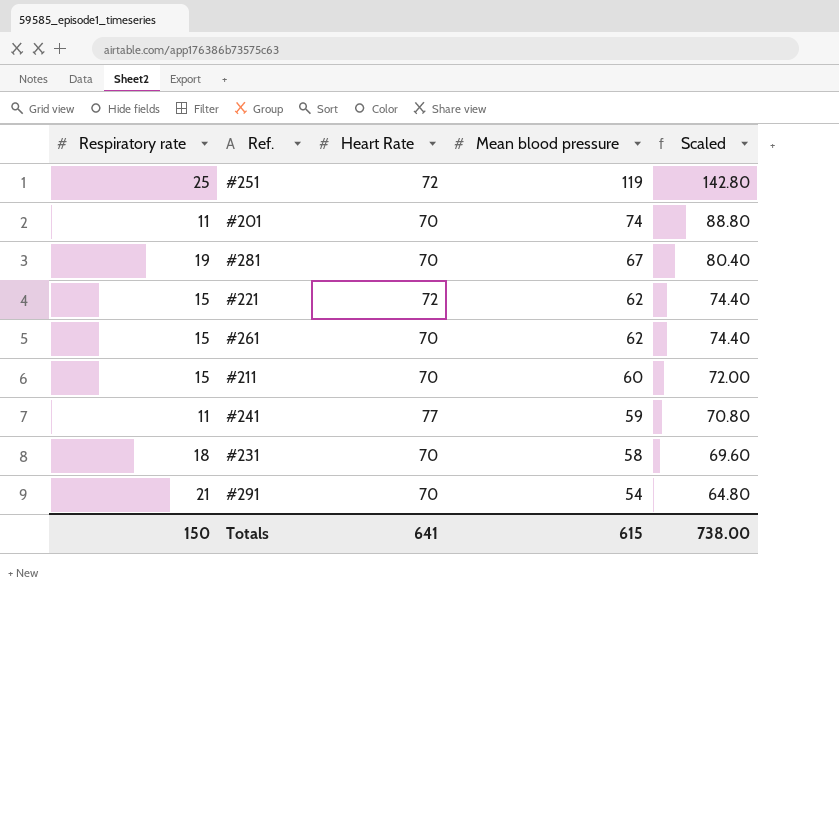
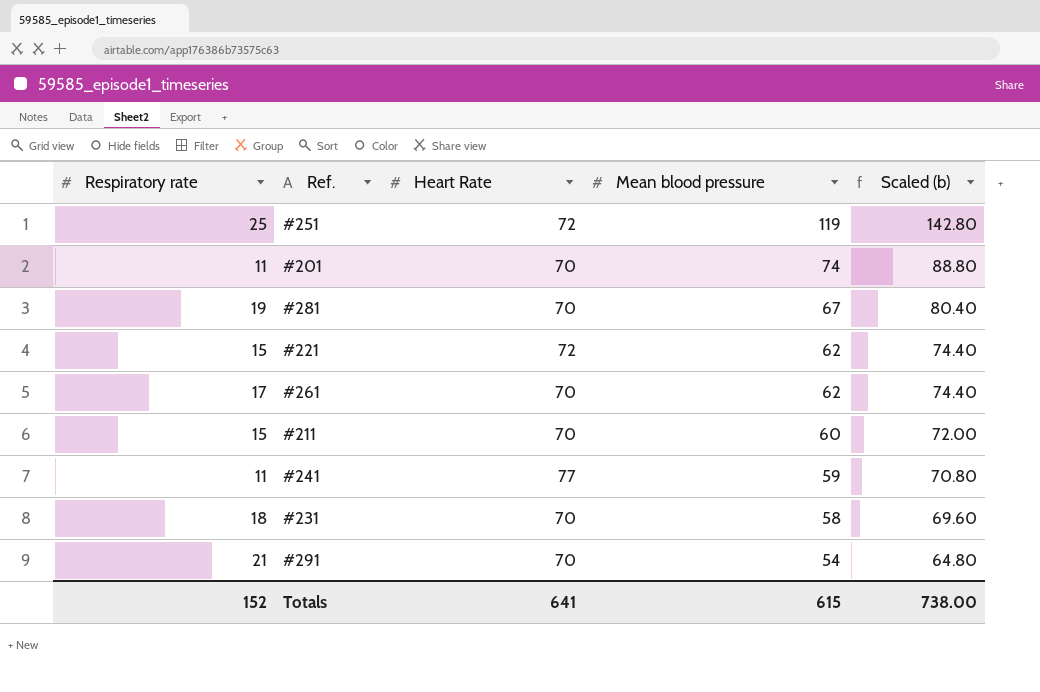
column name: Scaled -> Scaled (b)
#261 | Respiratory rate: 15 -> 17
Totals | Respiratory rate: 150 -> 152

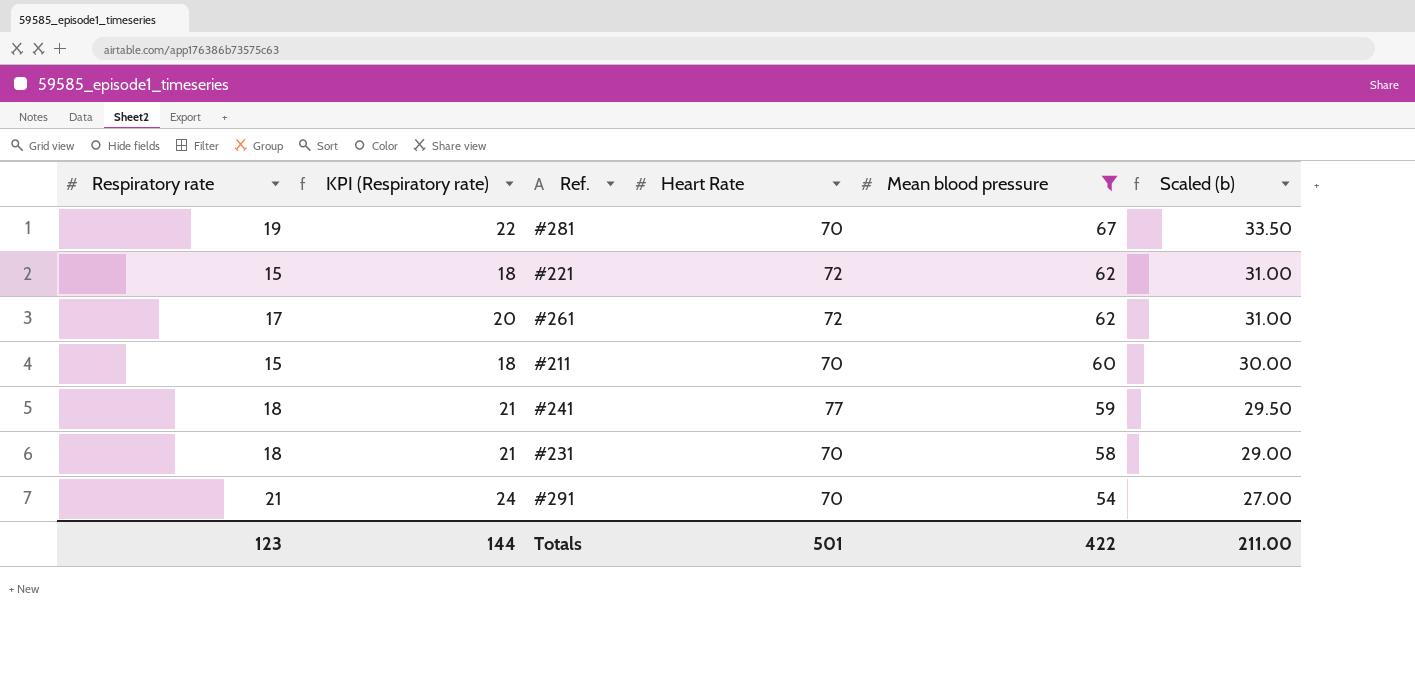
filter: none -> Mean blood pressure <= 67
column KPI (Respiratory rate) | formula: none -> [Respiratory rate] + 3
column Scaled (b) | formula: [Mean blood pressure] * 1.2 -> [Mean blood pressure] * 0.5
#261 | Heart Rate: 70 -> 72
#241 | Respiratory rate: 11 -> 18
Totals | Respiratory rate: 152 -> 123
Totals | Heart Rate: 641 -> 501
Totals | Mean blood pressure: 615 -> 422
Totals | Scaled (b): 738.00 -> 211.00

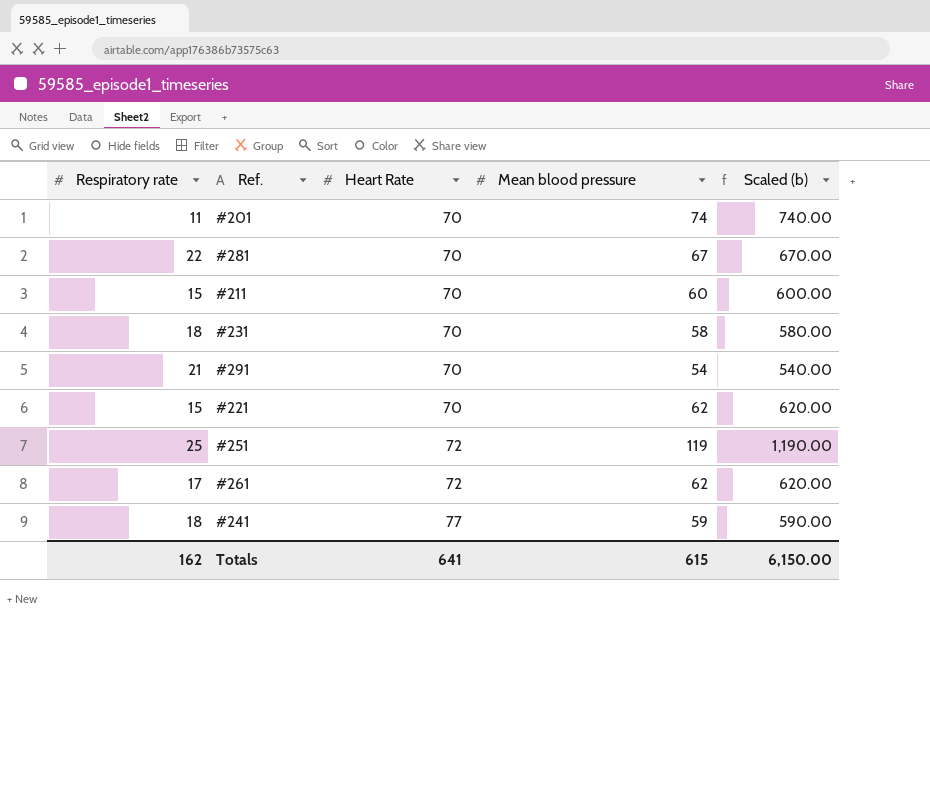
filter: Mean blood pressure <= 67 -> none
row order: Mean blood pressure descending -> Heart Rate ascending
column KPI (Respiratory rate) | formula: [Respiratory rate] + 3 -> none
column Scaled (b) | formula: [Mean blood pressure] * 0.5 -> [Mean blood pressure] * 10
#281 | Respiratory rate: 19 -> 22
#221 | Heart Rate: 72 -> 70
Totals | Respiratory rate: 123 -> 162
Totals | Heart Rate: 501 -> 641
Totals | Mean blood pressure: 422 -> 615
Totals | Scaled (b): 211.00 -> 6,150.00

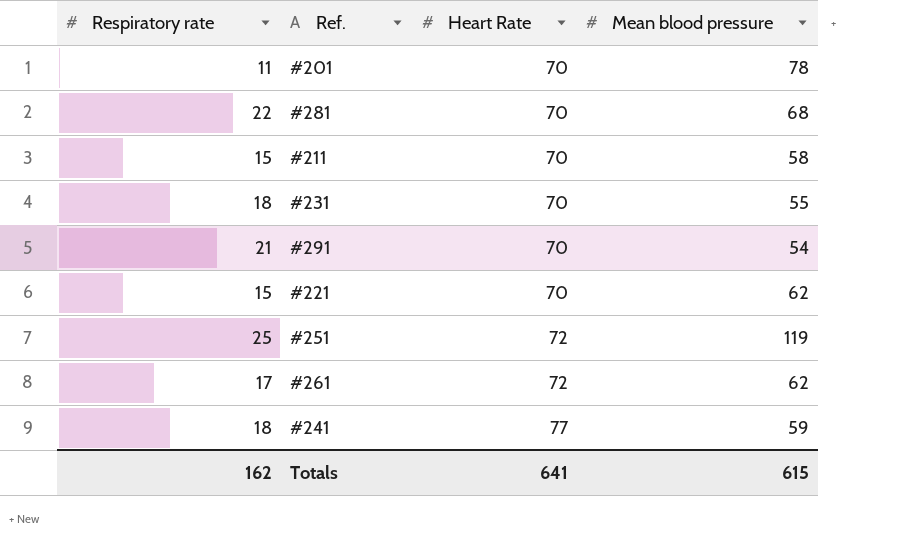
column Scaled (b) | formula: [Mean blood pressure] * 10 -> none
#201 | Mean blood pressure: 74 -> 78
#281 | Mean blood pressure: 67 -> 68
#211 | Mean blood pressure: 60 -> 58
#231 | Mean blood pressure: 58 -> 55

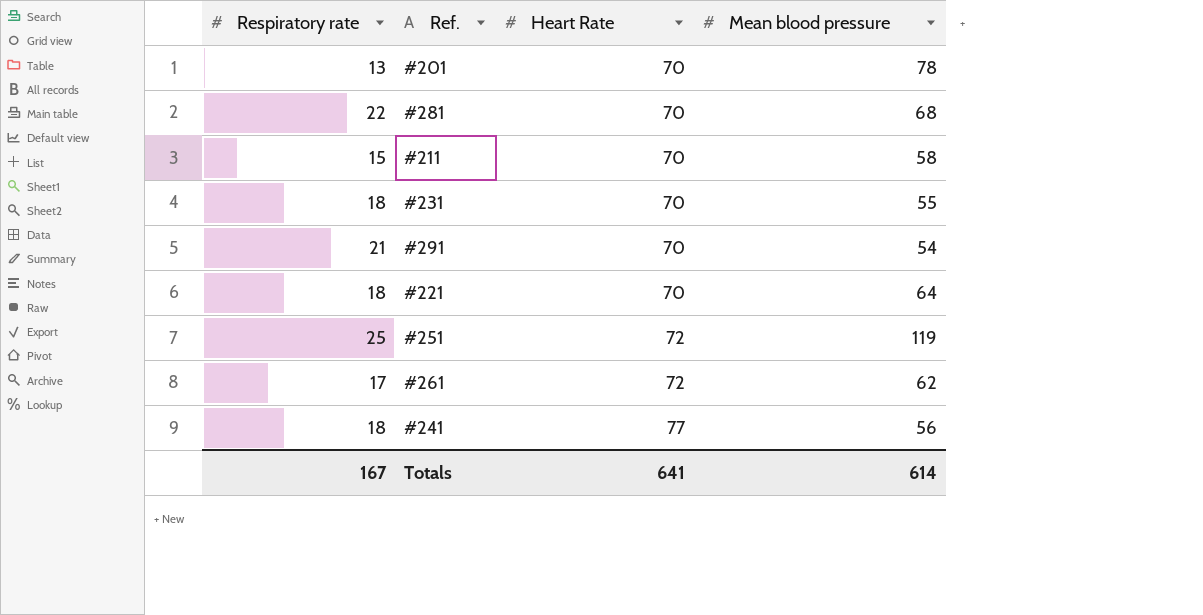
#201 | Respiratory rate: 11 -> 13
#221 | Respiratory rate: 15 -> 18
#221 | Mean blood pressure: 62 -> 64
#241 | Mean blood pressure: 59 -> 56
Totals | Respiratory rate: 162 -> 167
Totals | Mean blood pressure: 615 -> 614

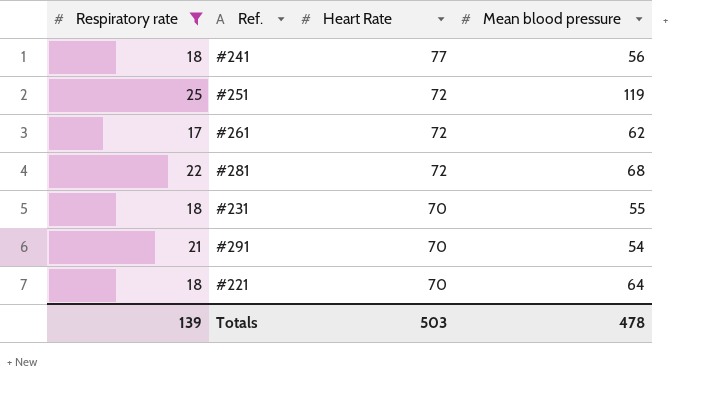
filter: none -> Respiratory rate >= 17
row order: Heart Rate ascending -> Heart Rate descending
#281 | Heart Rate: 70 -> 72
Totals | Respiratory rate: 167 -> 139
Totals | Heart Rate: 641 -> 503
Totals | Mean blood pressure: 614 -> 478

